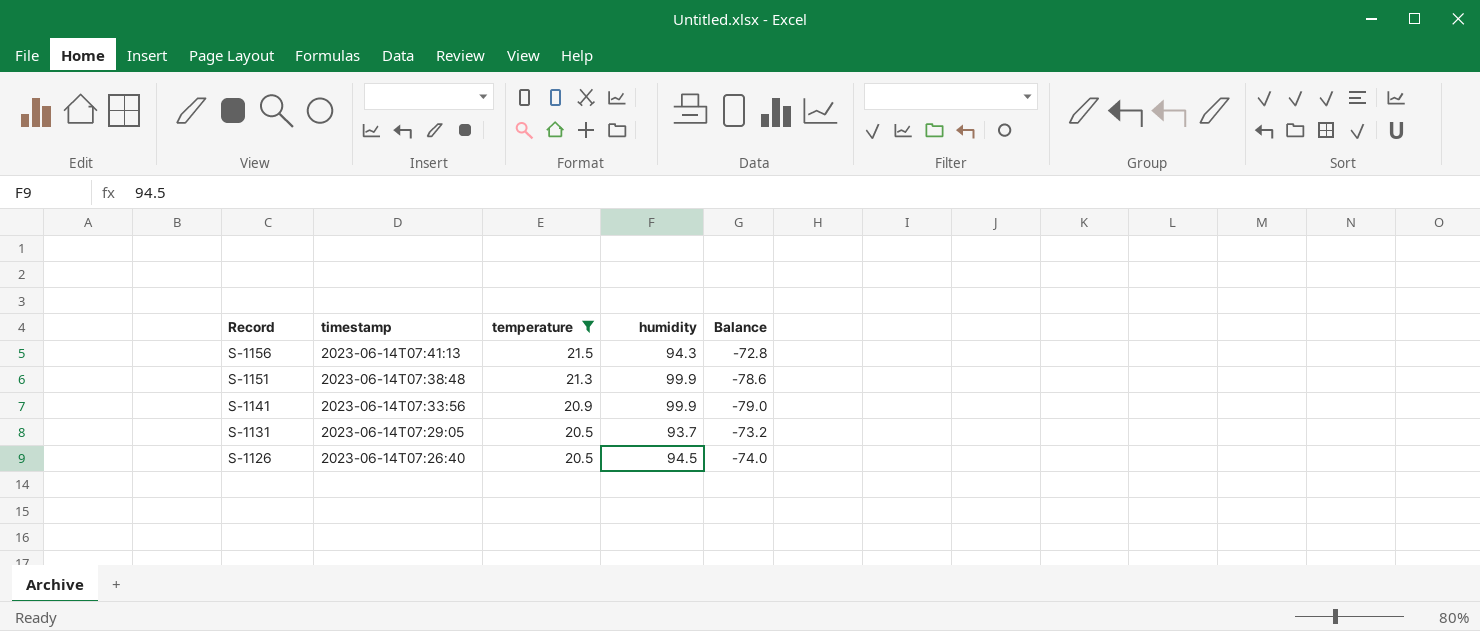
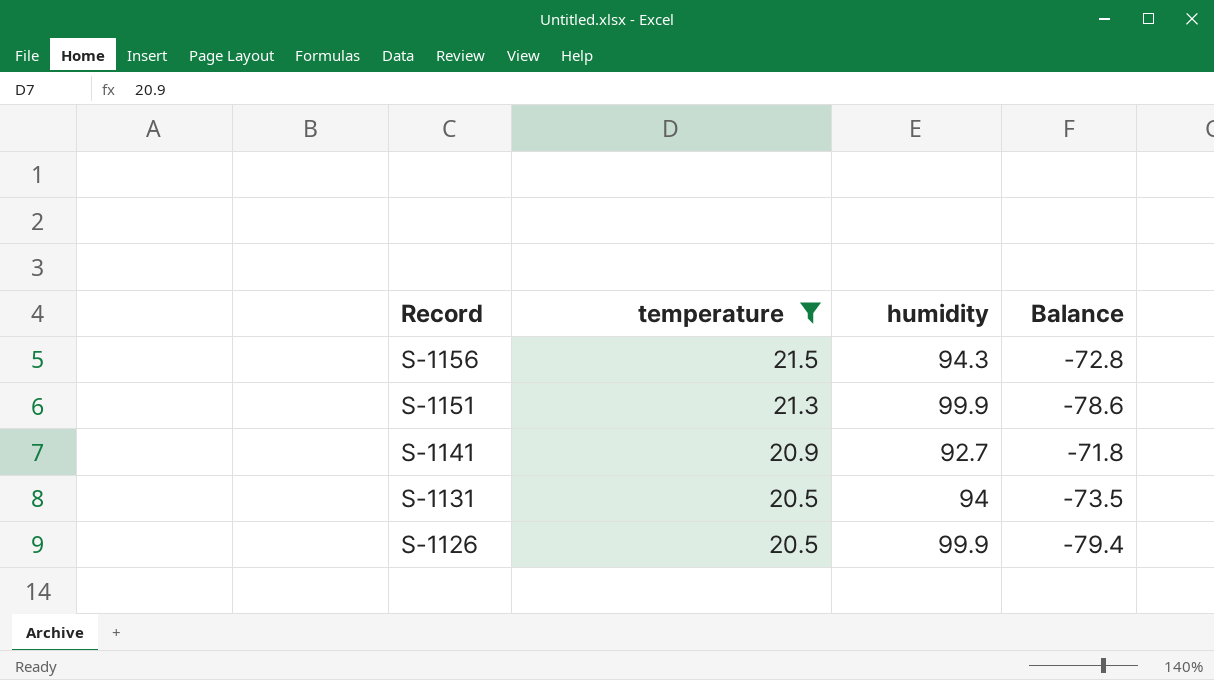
column timestamp | position: 2 -> none
S-1141 | humidity: 99.9 -> 92.7
S-1141 | Balance: -79.0 -> -71.8
S-1131 | humidity: 93.7 -> 94
S-1131 | Balance: -73.2 -> -73.5
S-1126 | humidity: 94.5 -> 99.9
S-1126 | Balance: -74.0 -> -79.4

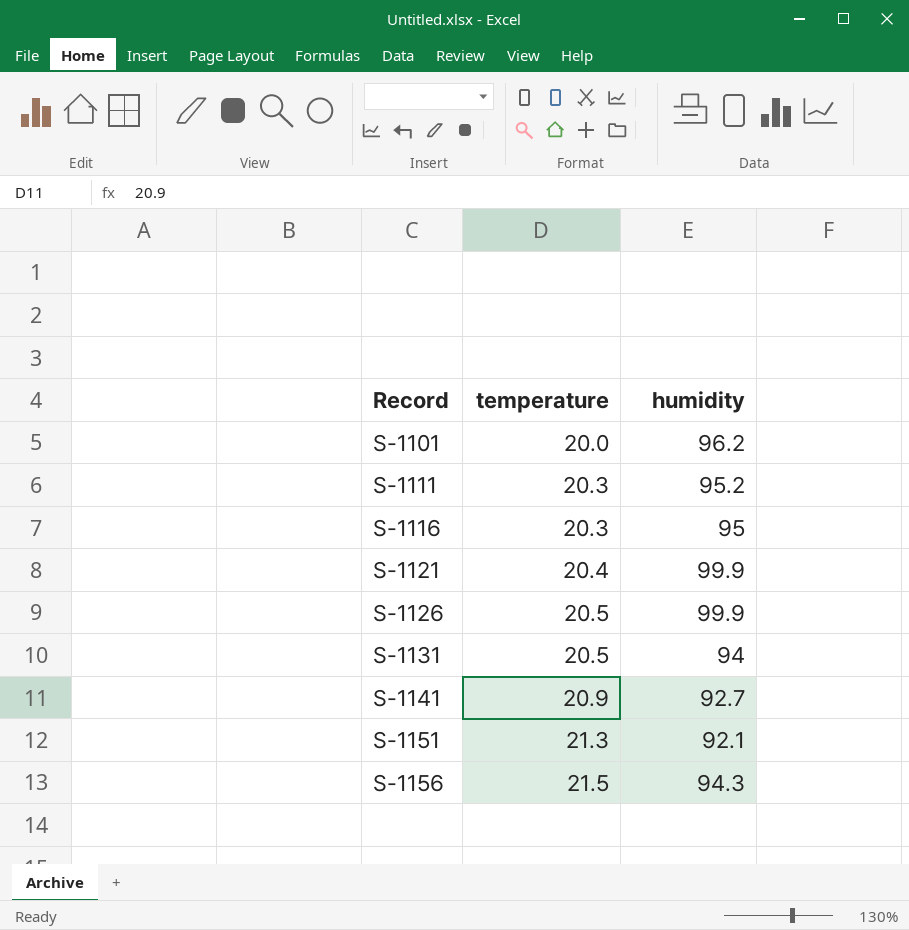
filter: temperature >= 20.5 -> none
row order: Record descending -> Record ascending
column Balance | formula: [temperature] - [humidity] -> none
S-1151 | humidity: 99.9 -> 92.1

